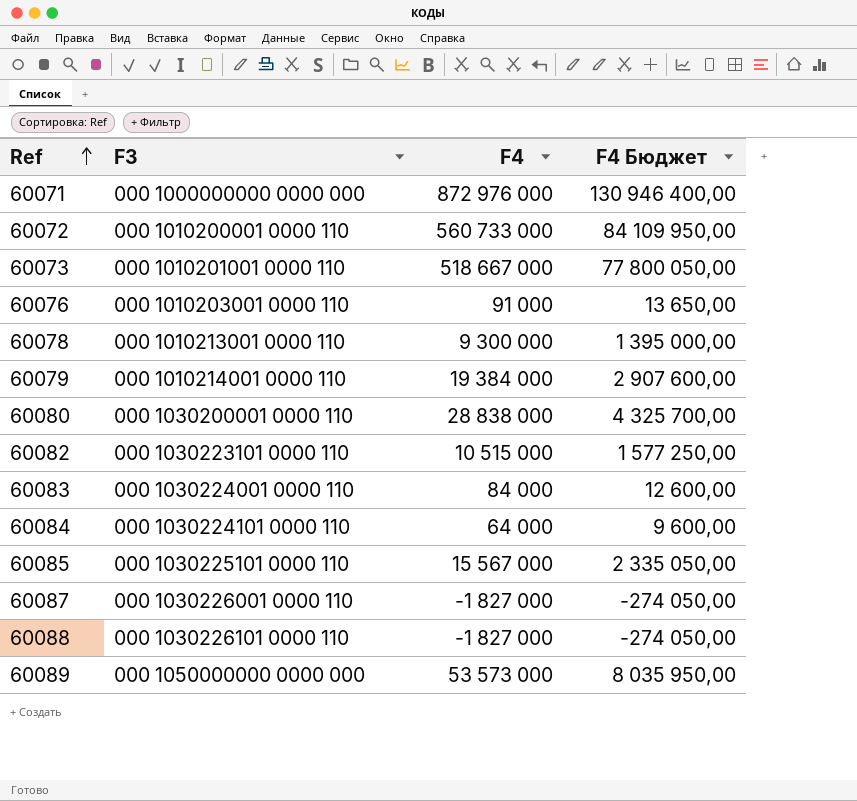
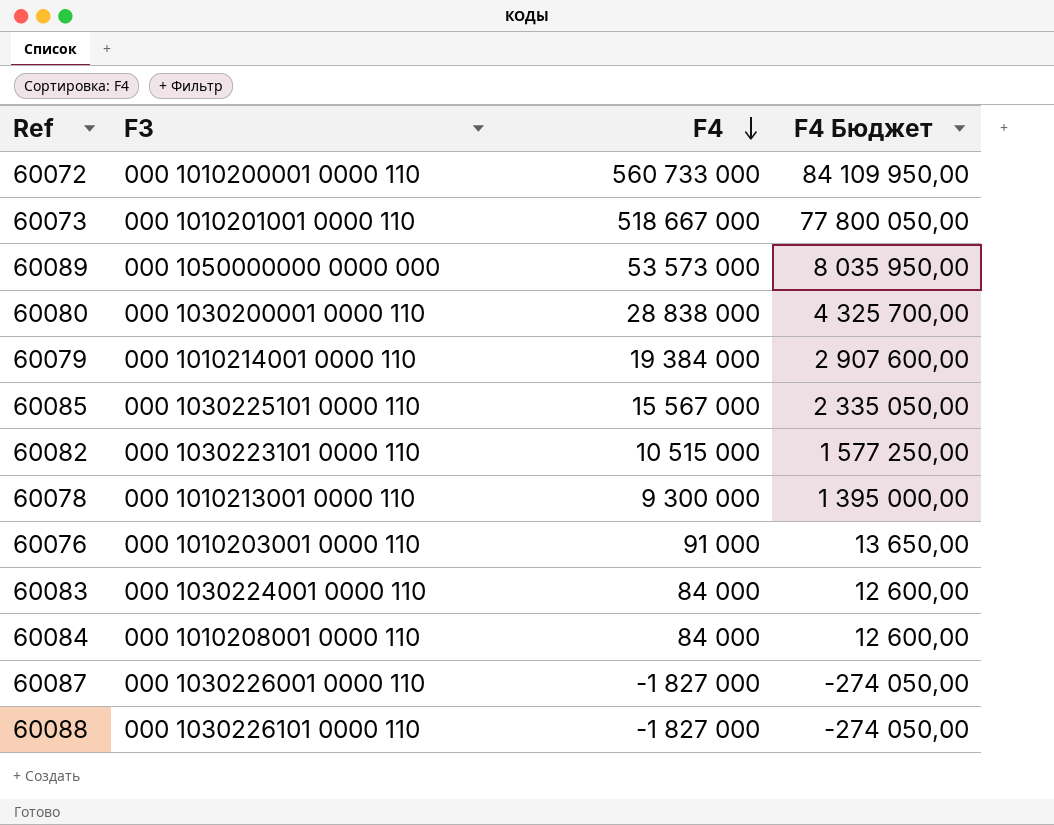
row order: Ref ascending -> F4 descending
row 60071: 000 1000000000 0000 000 | 872 976 000 | 130 946 400,00 -> none
60084 | F3: 000 1030224101 0000 110 -> 000 1010208001 0000 110
60084 | F4: 64 000 -> 84 000
60084 | F4 Бюджет: 9 600,00 -> 12 600,00

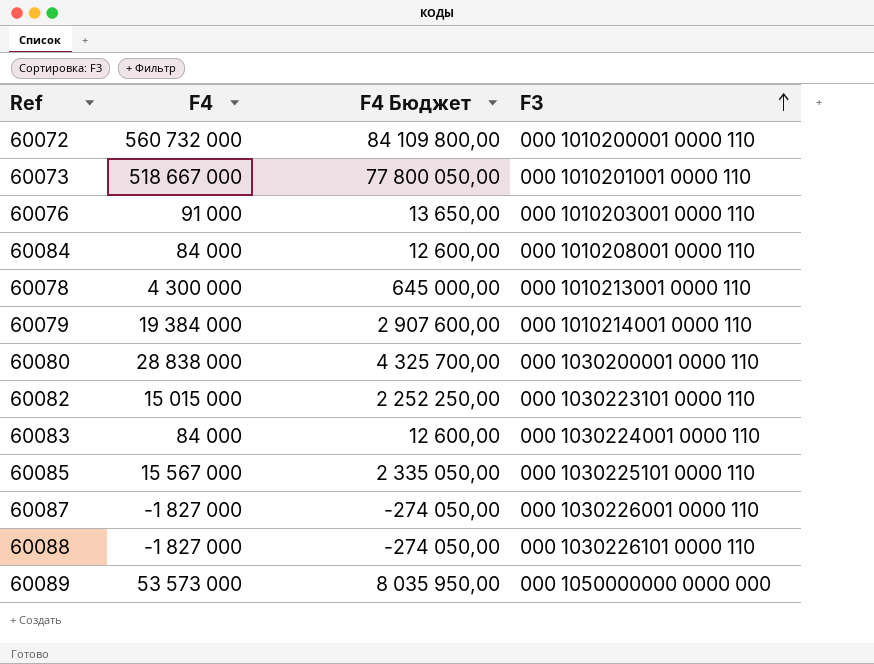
row order: F4 descending -> F3 ascending
column F3 | position: 2 -> 4
60072 | F4: 560 733 000 -> 560 732 000
60072 | F4 Бюджет: 84 109 950,00 -> 84 109 800,00
60078 | F4: 9 300 000 -> 4 300 000
60078 | F4 Бюджет: 1 395 000,00 -> 645 000,00
60082 | F4: 10 515 000 -> 15 015 000
60082 | F4 Бюджет: 1 577 250,00 -> 2 252 250,00

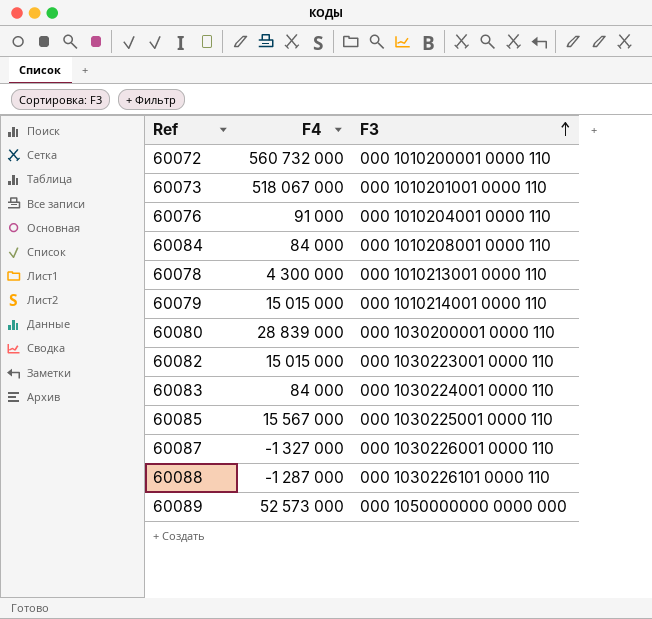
column F4 Бюджет | formula: [F4] * 0,15 -> none
60073 | F4: 518 667 000 -> 518 067 000
60076 | F3: 000 1010203001 0000 110 -> 000 1010204001 0000 110
60079 | F4: 19 384 000 -> 15 015 000
60080 | F4: 28 838 000 -> 28 839 000
60082 | F3: 000 1030223101 0000 110 -> 000 1030223001 0000 110
60085 | F3: 000 1030225101 0000 110 -> 000 1030225001 0000 110
60087 | F4: -1 827 000 -> -1 327 000
60088 | F4: -1 827 000 -> -1 287 000
60089 | F4: 53 573 000 -> 52 573 000

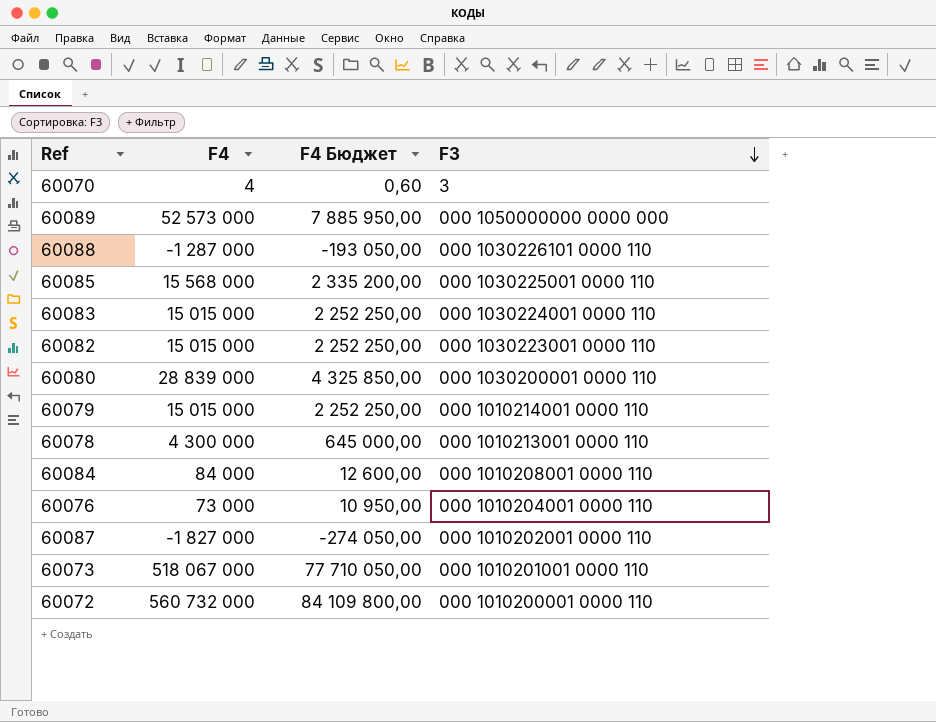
row order: F3 ascending -> F3 descending
column F4 Бюджет | formula: none -> [F4] * 0,15
row 60070: none -> 4 | 0,60 | 3
60085 | F4: 15 567 000 -> 15 568 000
60083 | F4: 84 000 -> 15 015 000
60076 | F4: 91 000 -> 73 000
60087 | F4: -1 327 000 -> -1 827 000
60087 | F3: 000 1030226001 0000 110 -> 000 1010202001 0000 110

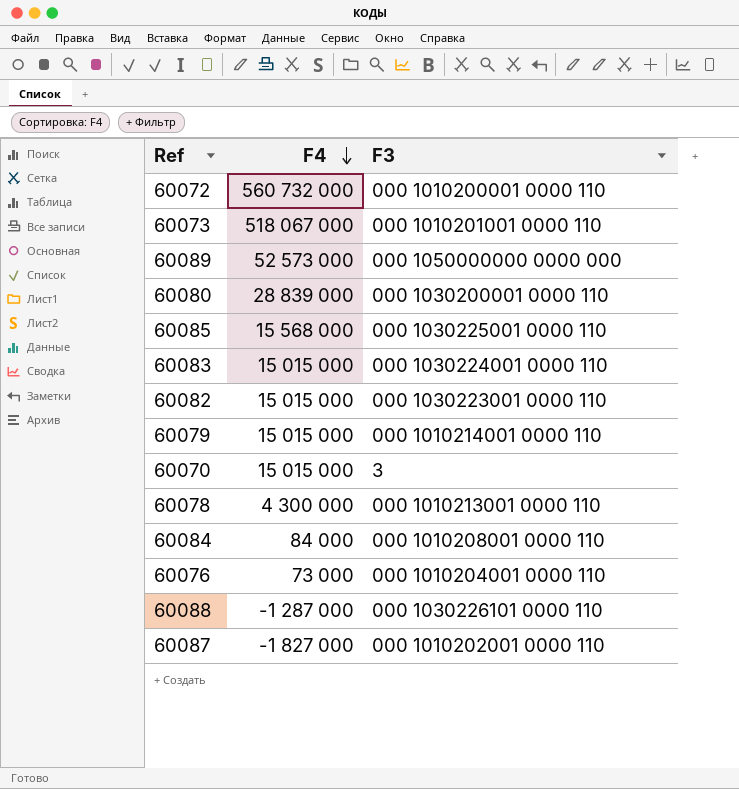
row order: F3 descending -> F4 descending
column F4 Бюджет | formula: [F4] * 0,15 -> none
60070 | F4: 4 -> 15 015 000

